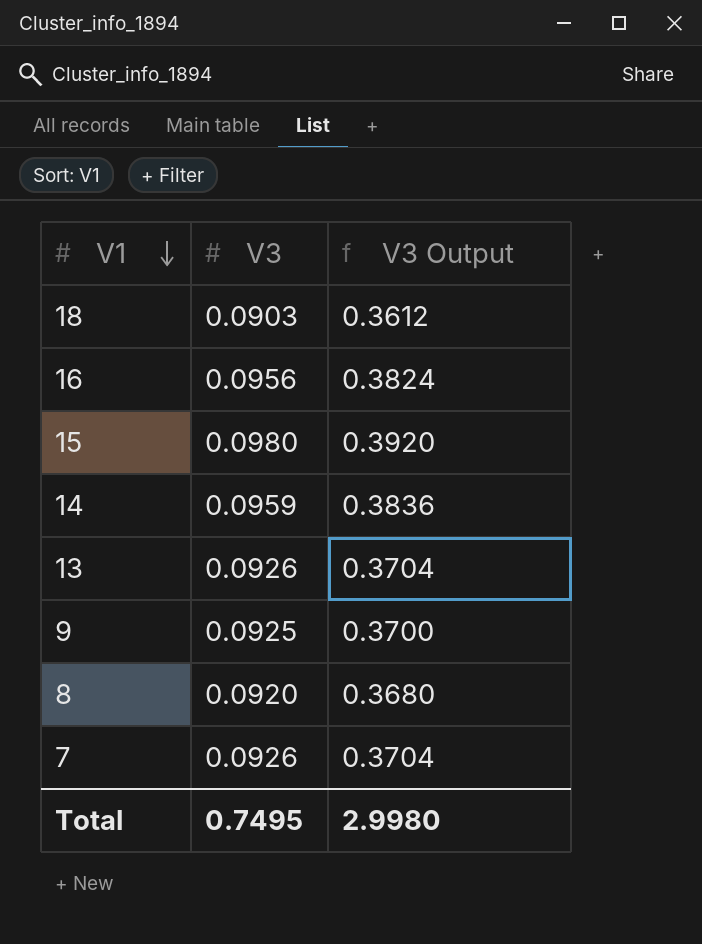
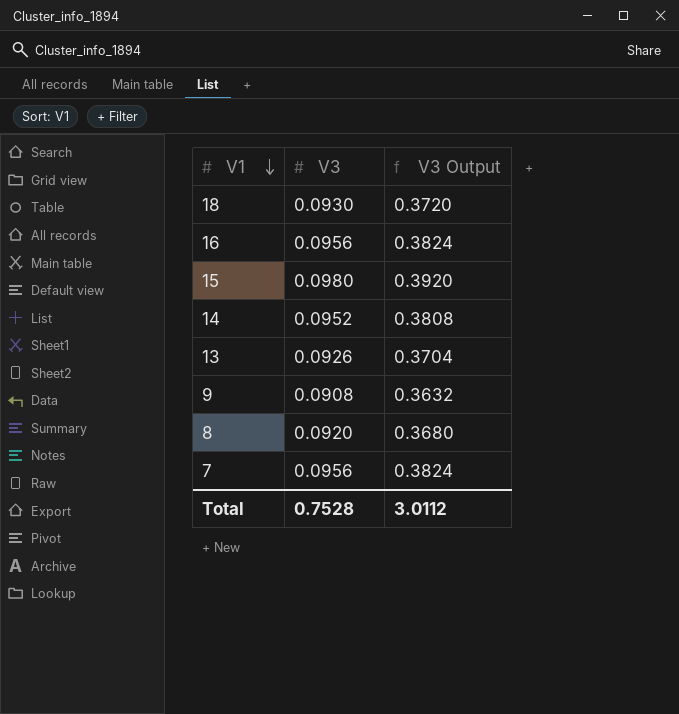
18 | V3: 0.0903 -> 0.0930
18 | V3 Output: 0.3612 -> 0.3720
14 | V3: 0.0959 -> 0.0952
14 | V3 Output: 0.3836 -> 0.3808
9 | V3: 0.0925 -> 0.0908
9 | V3 Output: 0.3700 -> 0.3632
7 | V3: 0.0926 -> 0.0956
7 | V3 Output: 0.3704 -> 0.3824
Total | V3: 0.7495 -> 0.7528
Total | V3 Output: 2.9980 -> 3.0112

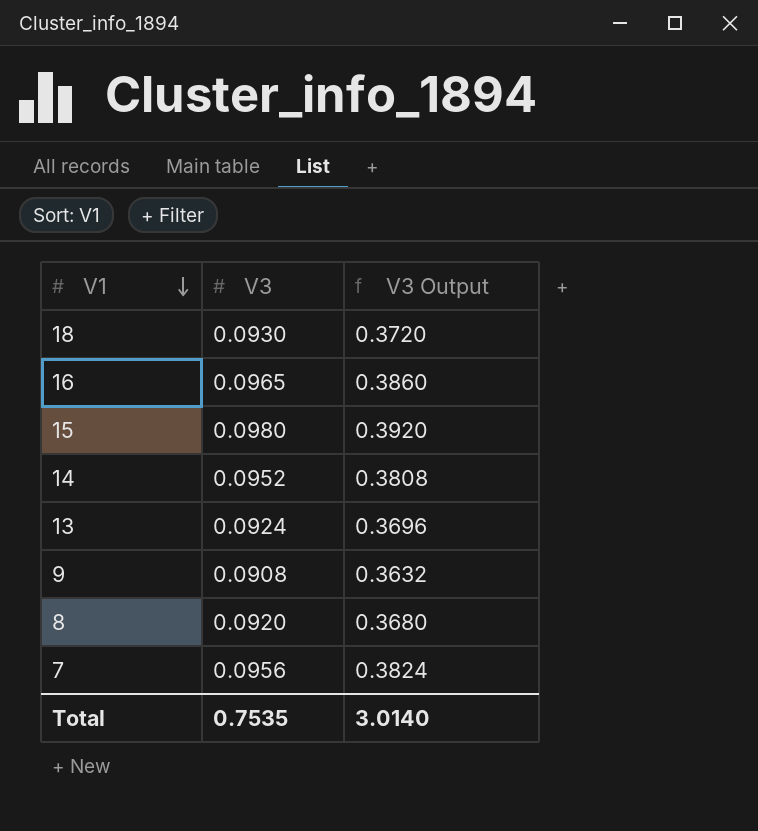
16 | V3: 0.0956 -> 0.0965
16 | V3 Output: 0.3824 -> 0.3860
13 | V3: 0.0926 -> 0.0924
13 | V3 Output: 0.3704 -> 0.3696
Total | V3: 0.7528 -> 0.7535
Total | V3 Output: 3.0112 -> 3.0140

